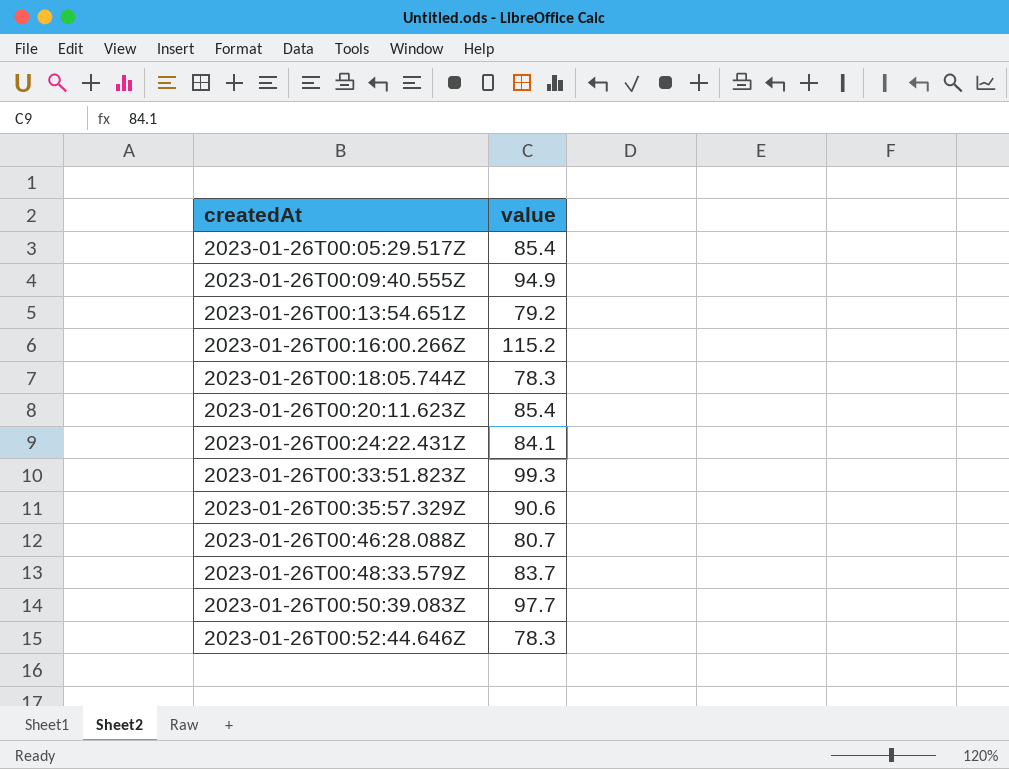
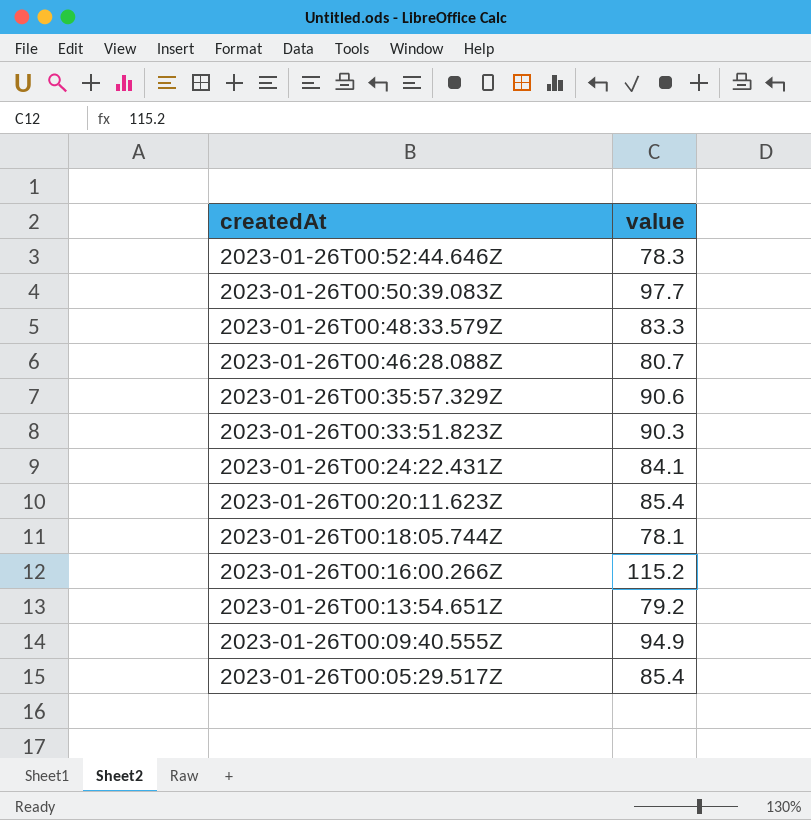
row order: createdAt ascending -> createdAt descending
2023-01-26T00:48:33.579Z | value: 83.7 -> 83.3
2023-01-26T00:33:51.823Z | value: 99.3 -> 90.3
2023-01-26T00:18:05.744Z | value: 78.3 -> 78.1

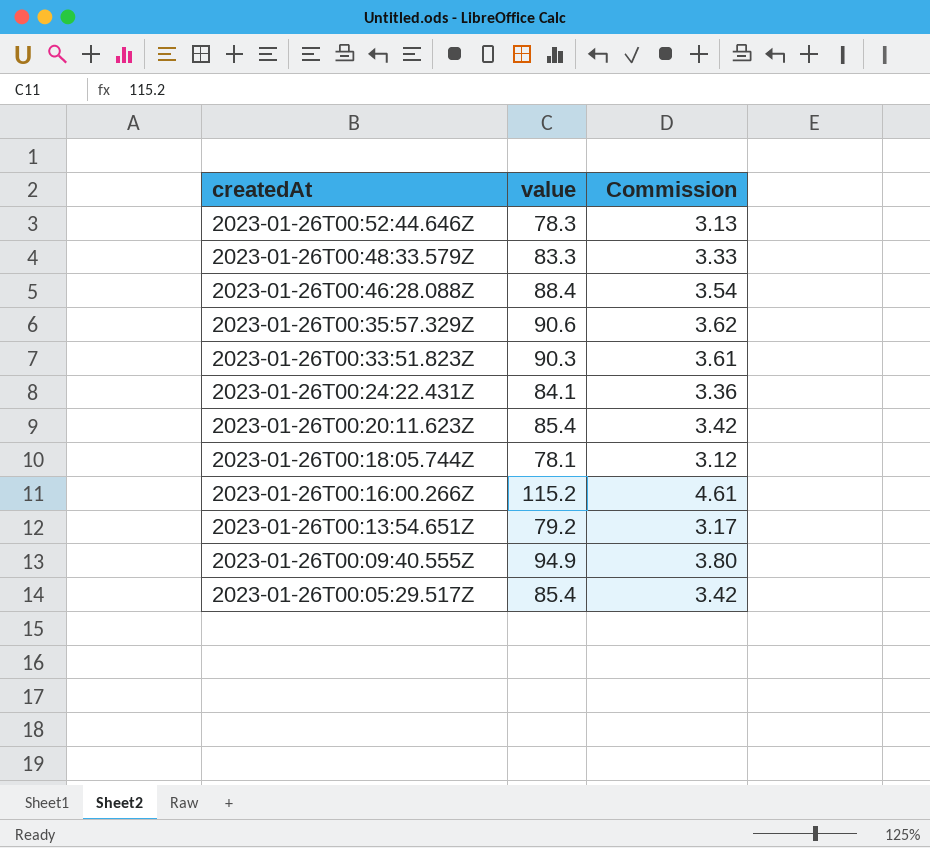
column Commission | formula: none -> [value] * 0.04
row 2023-01-26T00:50:39.083Z: 97.7 -> none
2023-01-26T00:46:28.088Z | value: 80.7 -> 88.4

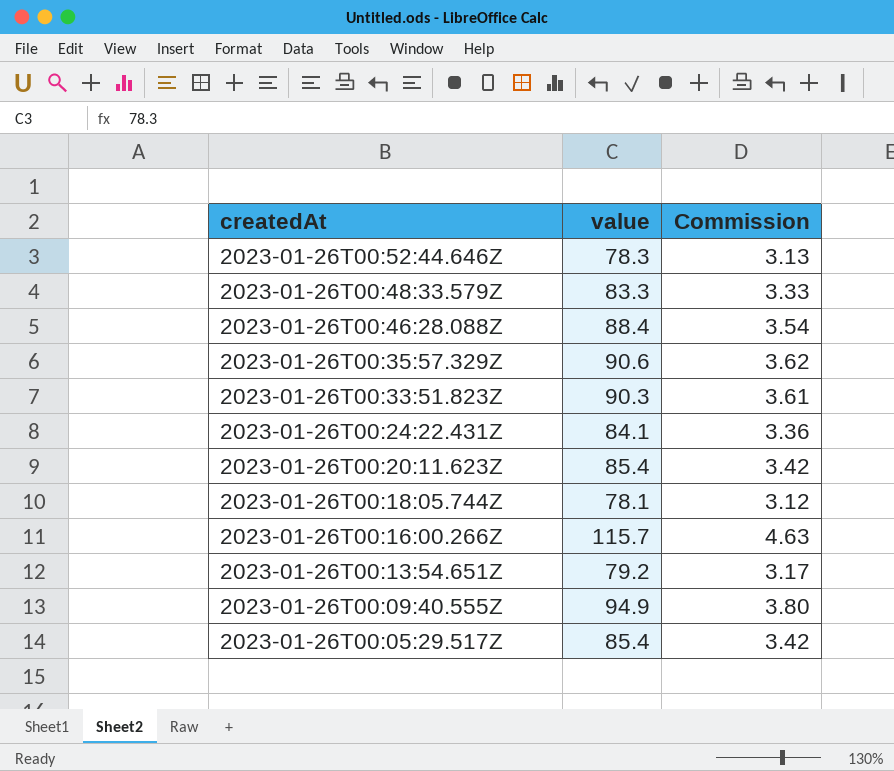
2023-01-26T00:16:00.266Z | value: 115.2 -> 115.7
2023-01-26T00:16:00.266Z | Commission: 4.61 -> 4.63

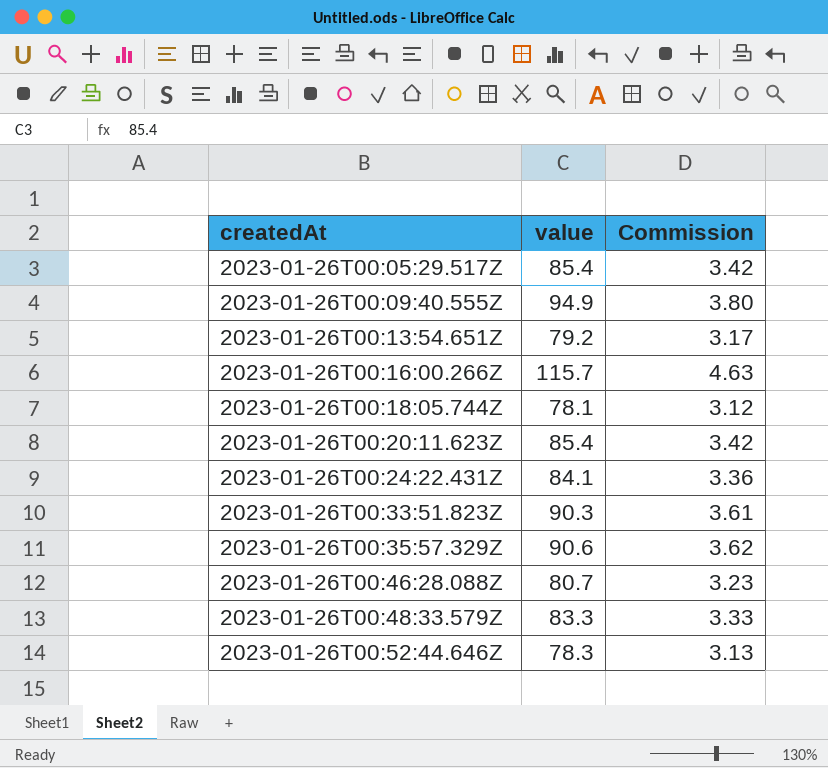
row order: createdAt descending -> createdAt ascending
2023-01-26T00:46:28.088Z | value: 88.4 -> 80.7
2023-01-26T00:46:28.088Z | Commission: 3.54 -> 3.23

